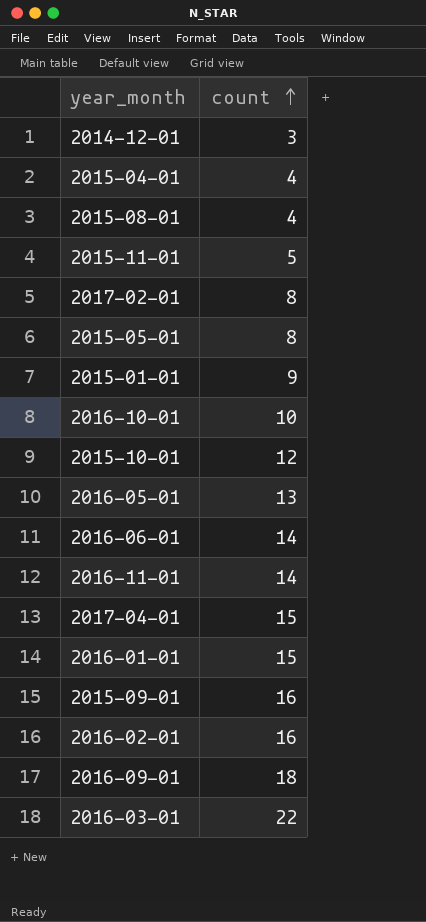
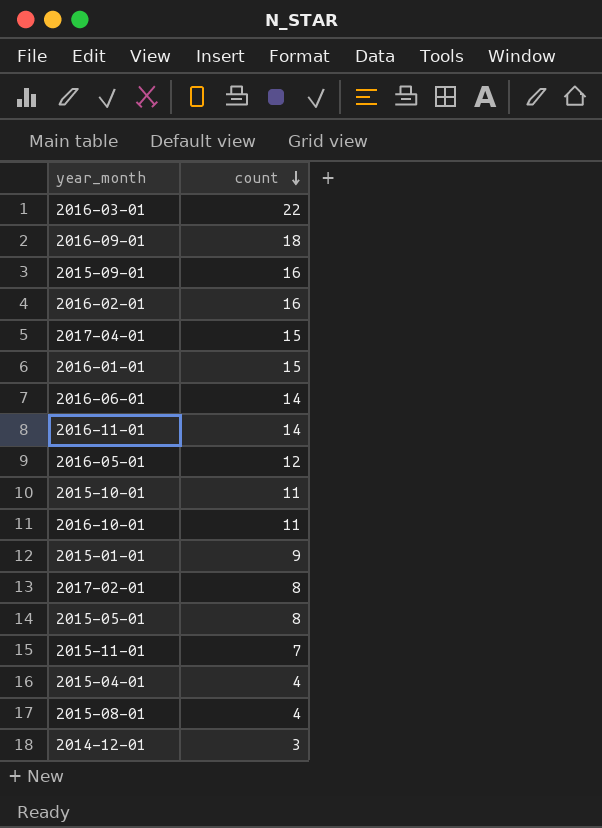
row order: count ascending -> count descending
2016-05-01 | count: 13 -> 12
2015-10-01 | count: 12 -> 11
2016-10-01 | count: 10 -> 11
2015-11-01 | count: 5 -> 7

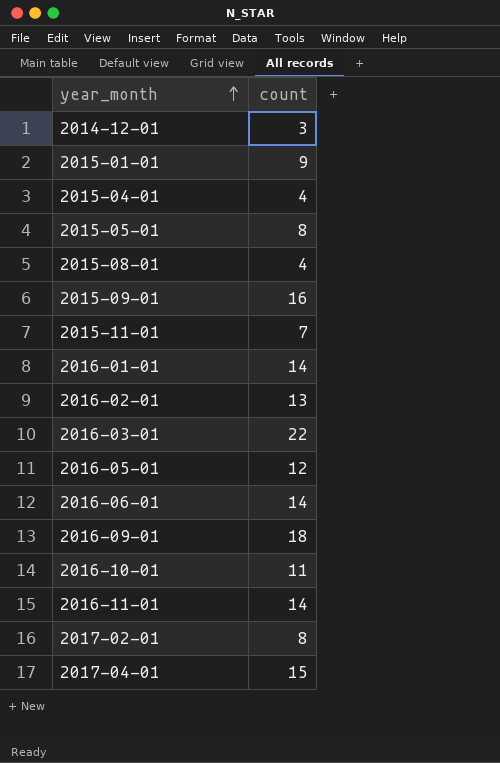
row order: count descending -> year_month ascending
row 2015-10-01: 11 -> none
2016-01-01 | count: 15 -> 14
2016-02-01 | count: 16 -> 13

